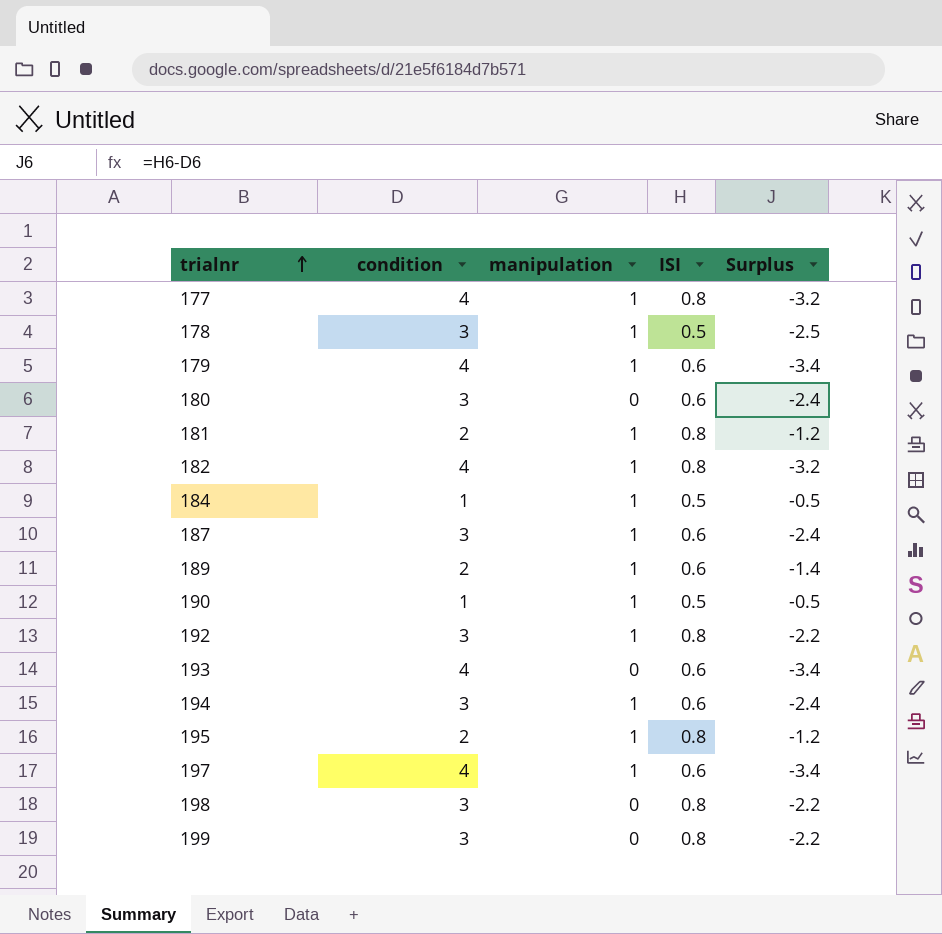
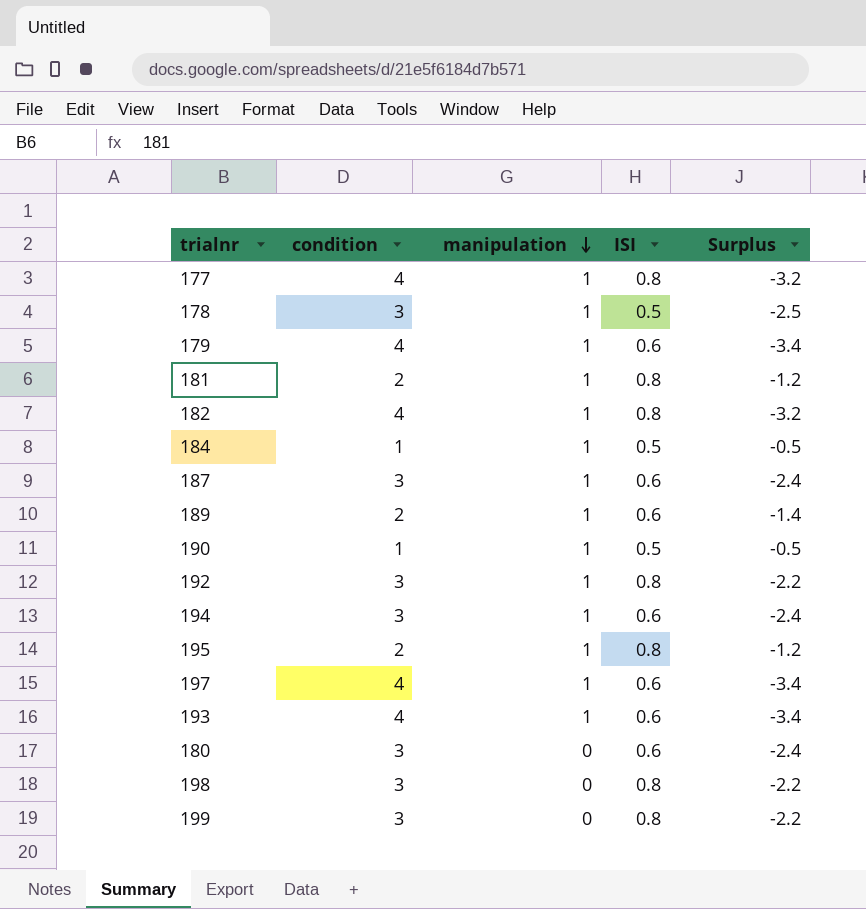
row order: trialnr ascending -> manipulation descending
193 | manipulation: 0 -> 1

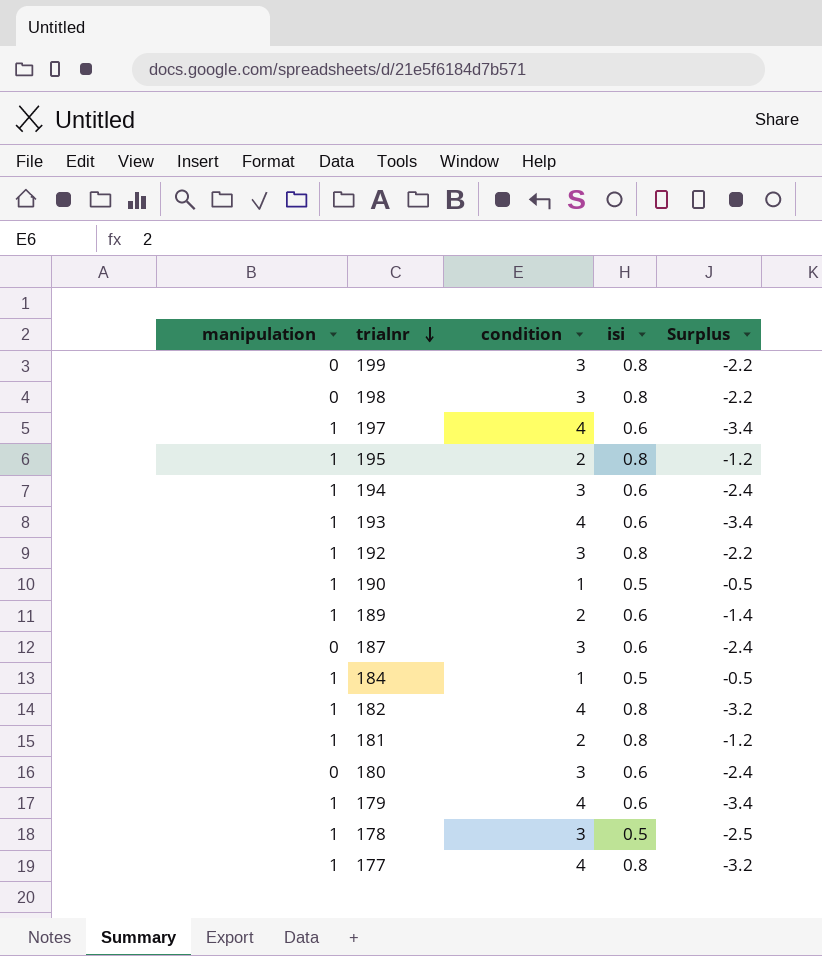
row order: manipulation descending -> trialnr descending
column manipulation | position: 3 -> 1
column name: ISI -> isi
187 | manipulation: 1 -> 0

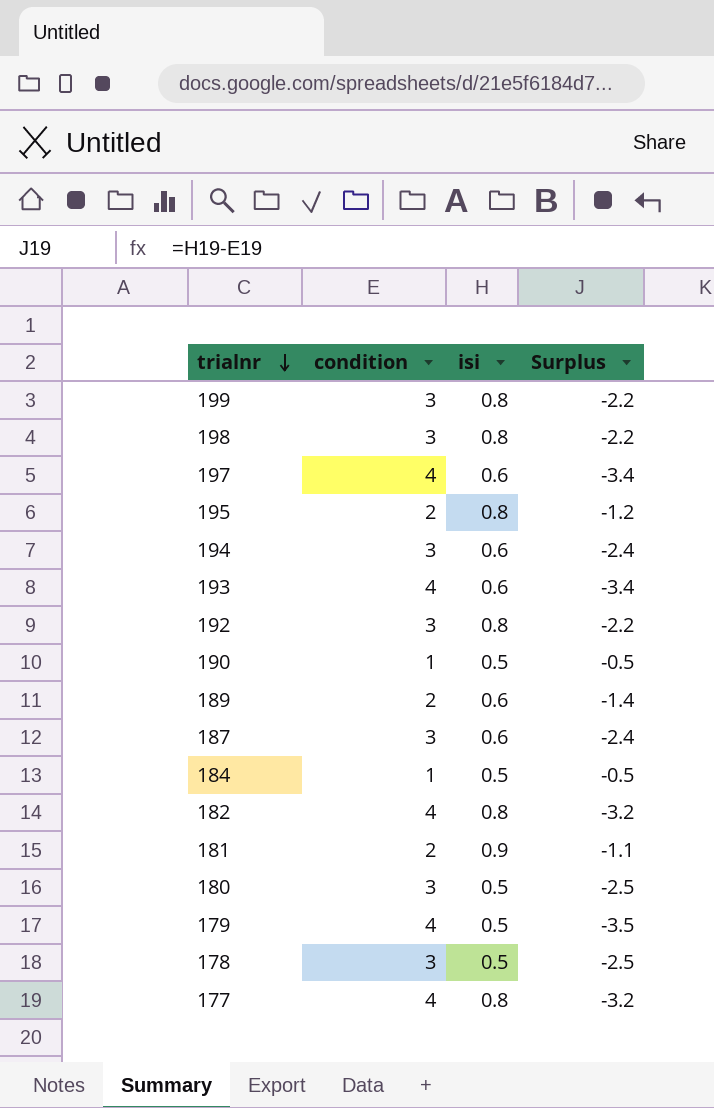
column manipulation | position: 1 -> none
181 | isi: 0.8 -> 0.9
181 | Surplus: -1.2 -> -1.1
180 | isi: 0.6 -> 0.5
180 | Surplus: -2.4 -> -2.5
179 | isi: 0.6 -> 0.5
179 | Surplus: -3.4 -> -3.5

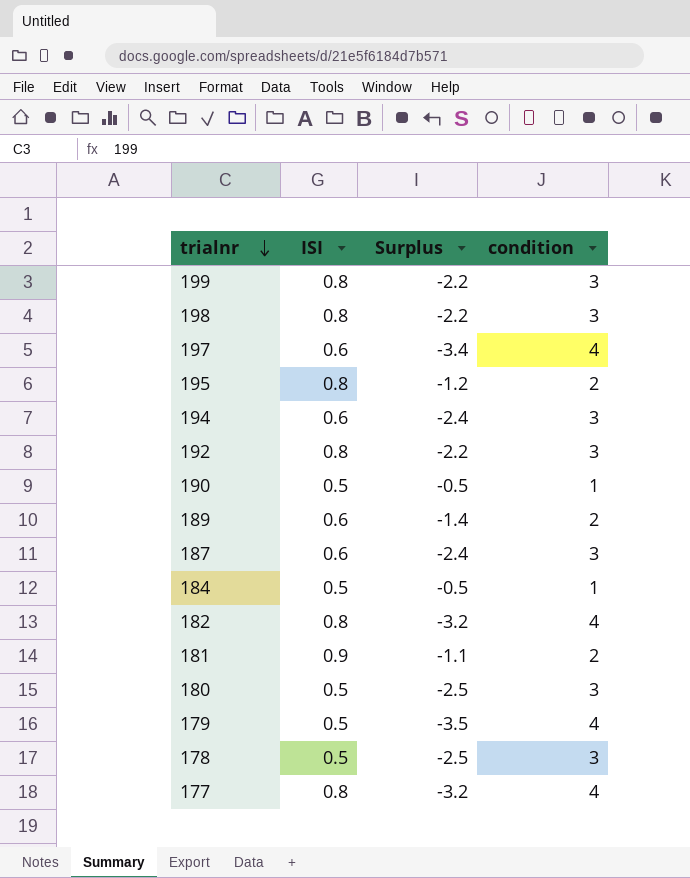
column name: isi -> ISI
column condition | position: 2 -> 4
row 193: 4 | 0.6 | -3.4 -> none

